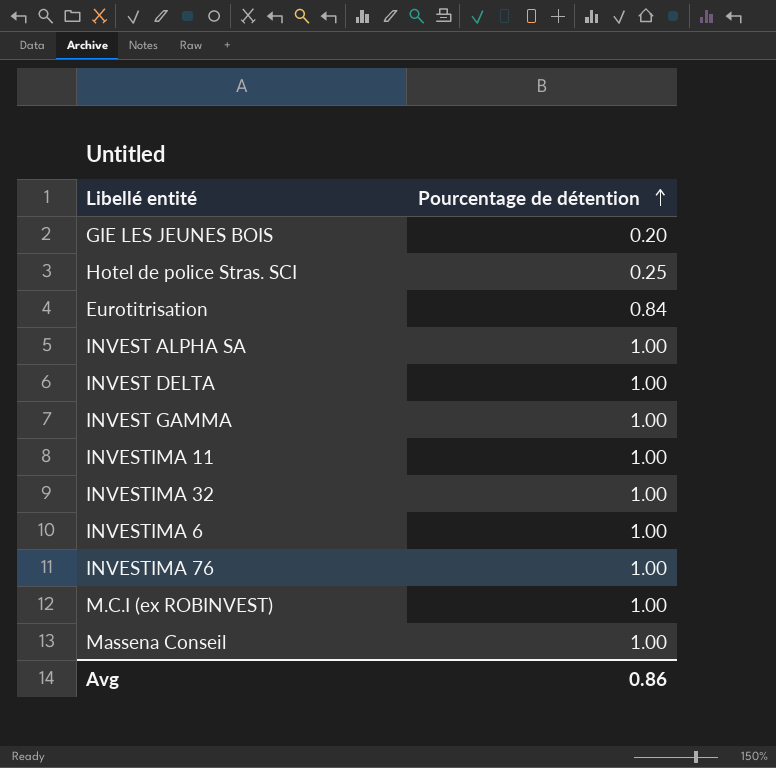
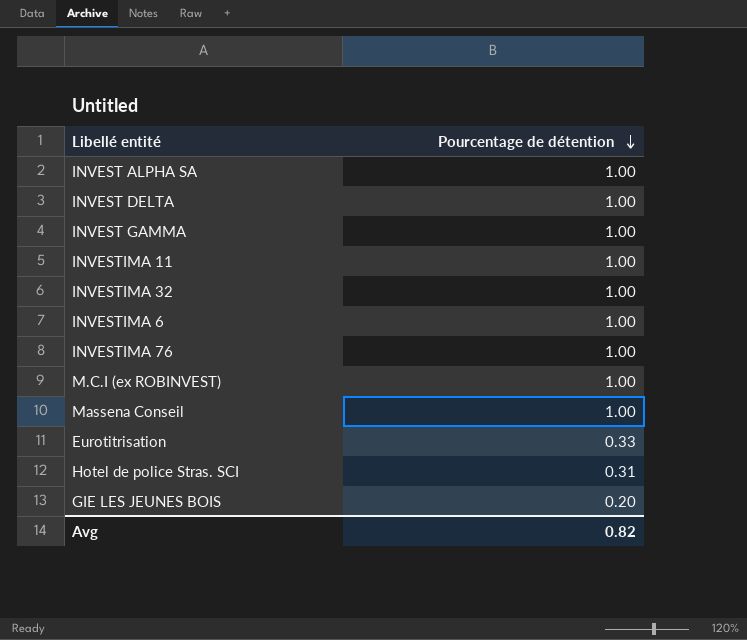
row order: Pourcentage de détention ascending -> Pourcentage de détention descending
Eurotitrisation | Pourcentage de détention: 0.84 -> 0.33
Hotel de police Stras. SCI | Pourcentage de détention: 0.25 -> 0.31
Avg | Pourcentage de détention: 0.86 -> 0.82

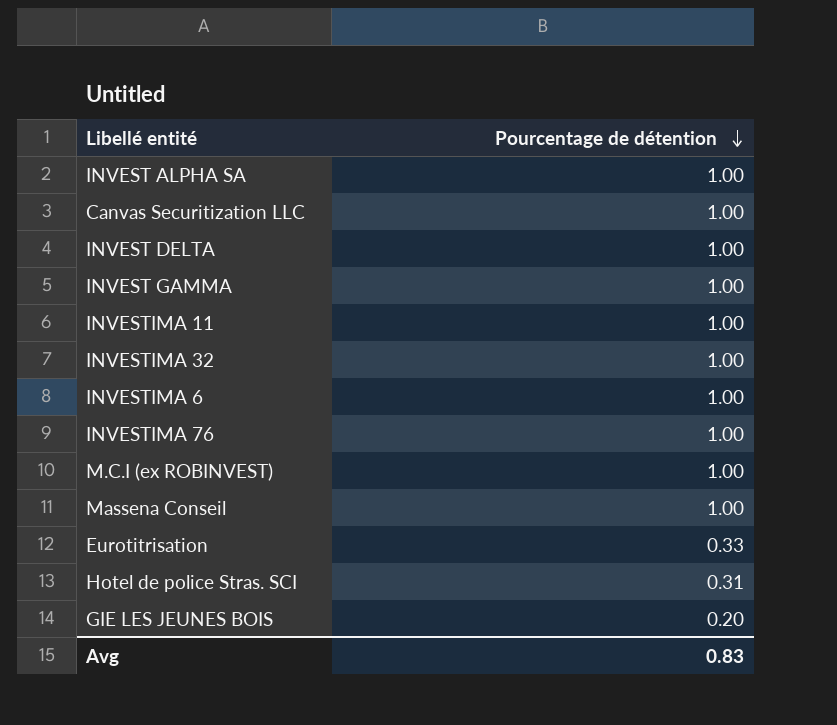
row Canvas Securitization LLC: none -> 1.00
Avg | Pourcentage de détention: 0.82 -> 0.83

